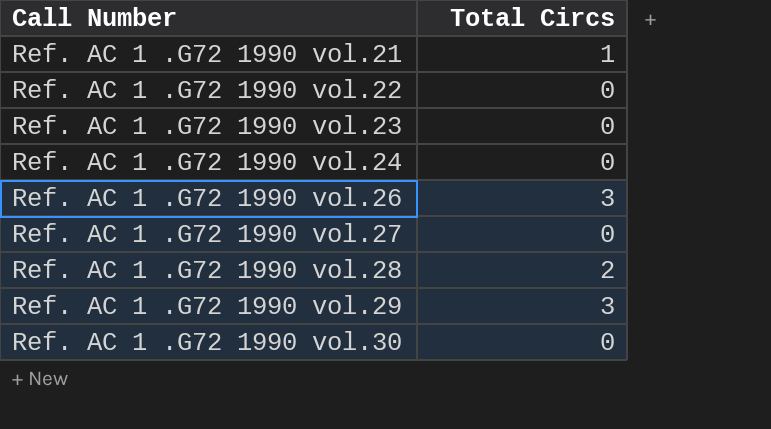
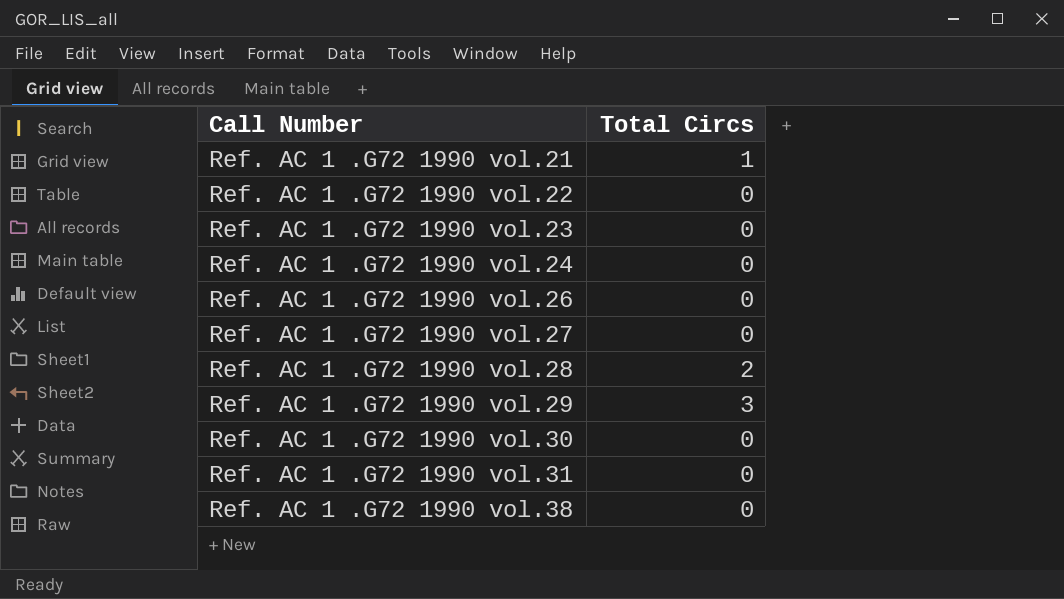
Ref. AC 1 .G72 1990 vol.26 | Total Circs: 3 -> 0
row Ref. AC 1 .G72 1990 vol.31: none -> 0
row Ref. AC 1 .G72 1990 vol.38: none -> 0

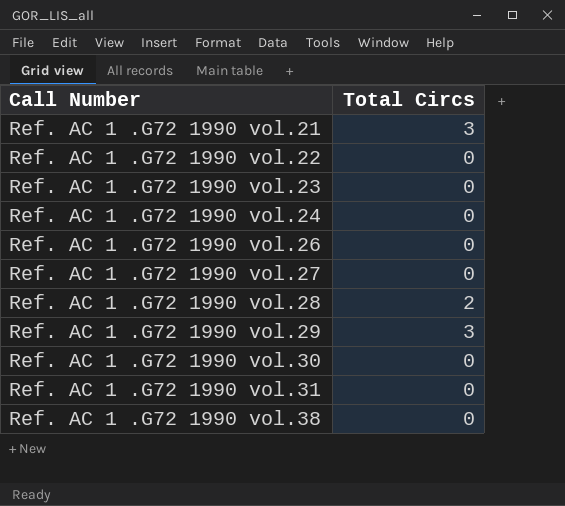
Ref. AC 1 .G72 1990 vol.21 | Total Circs: 1 -> 3

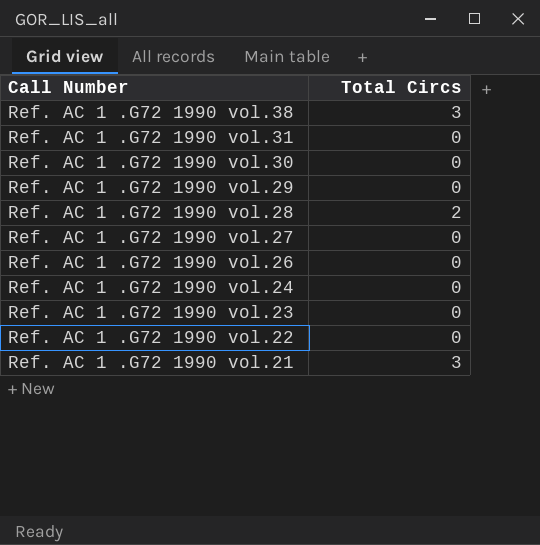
row order: Call Number ascending -> Call Number descending
Ref. AC 1 .G72 1990 vol.38 | Total Circs: 0 -> 3
Ref. AC 1 .G72 1990 vol.29 | Total Circs: 3 -> 0

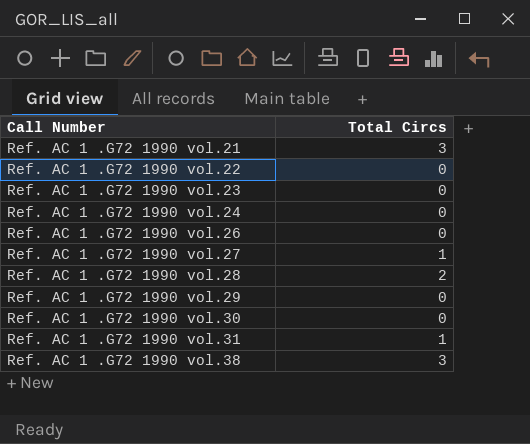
row order: Call Number descending -> Call Number ascending
Ref. AC 1 .G72 1990 vol.27 | Total Circs: 0 -> 1
Ref. AC 1 .G72 1990 vol.31 | Total Circs: 0 -> 1

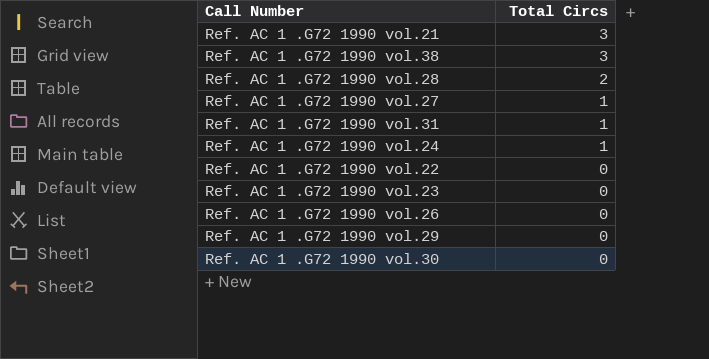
row order: Call Number ascending -> Total Circs descending
Ref. AC 1 .G72 1990 vol.24 | Total Circs: 0 -> 1

